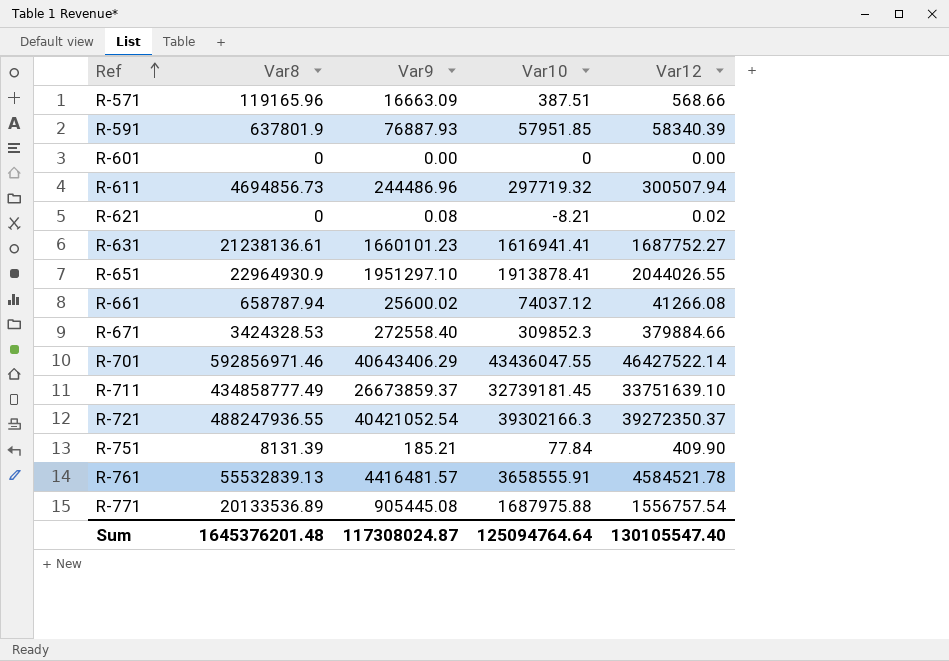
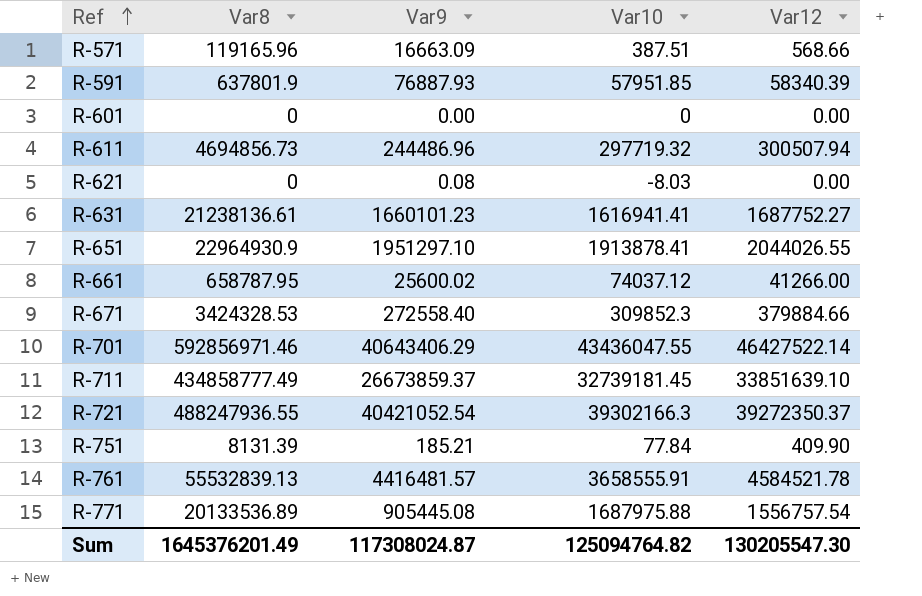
R-621 | Var10: -8.21 -> -8.03
R-621 | Var12: 0.02 -> 0.00
R-661 | Var8: 658787.94 -> 658787.95
R-661 | Var12: 41266.08 -> 41266.00
R-711 | Var12: 33751639.10 -> 33851639.10
Sum | Var8: 1645376201.48 -> 1645376201.49
Sum | Var10: 125094764.64 -> 125094764.82
Sum | Var12: 130105547.40 -> 130205547.30

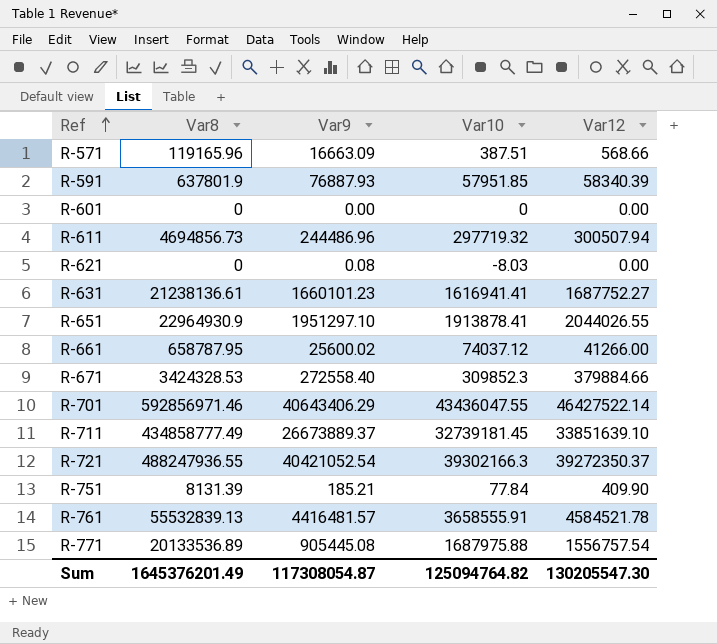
R-711 | Var9: 26673859.37 -> 26673889.37
Sum | Var9: 117308024.87 -> 117308054.87

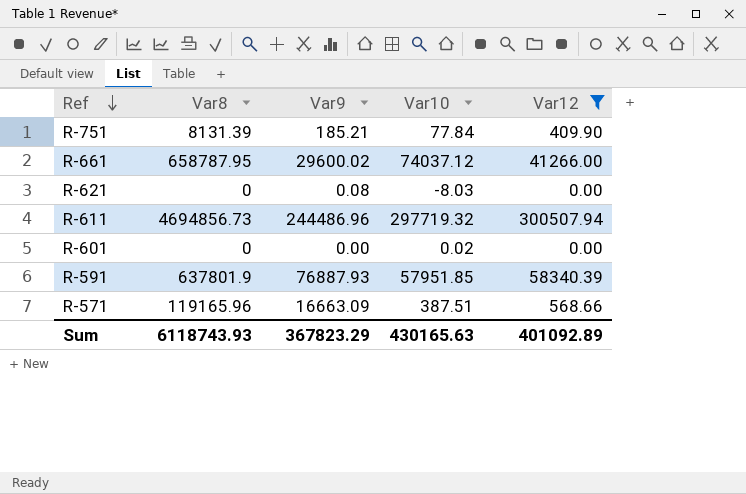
filter: none -> Var12 <= 300507.94
row order: Ref ascending -> Ref descending
R-661 | Var9: 25600.02 -> 29600.02
R-601 | Var10: 0 -> 0.02
Sum | Var8: 1645376201.49 -> 6118743.93
Sum | Var9: 117308054.87 -> 367823.29
Sum | Var10: 125094764.82 -> 430165.63
Sum | Var12: 130205547.30 -> 401092.89

